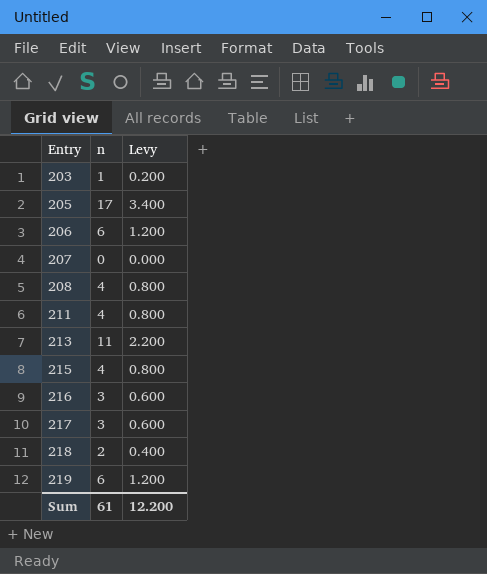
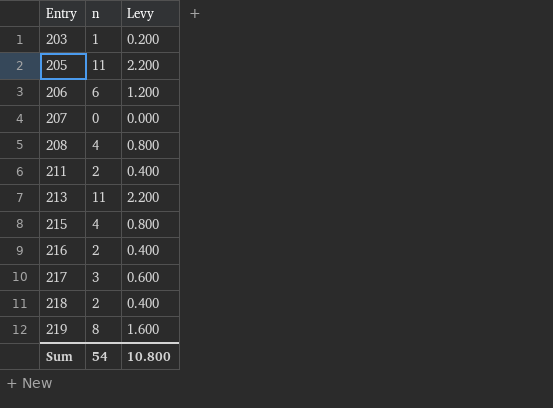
205 | n: 17 -> 11
205 | Levy: 3.400 -> 2.200
211 | n: 4 -> 2
211 | Levy: 0.800 -> 0.400
216 | n: 3 -> 2
216 | Levy: 0.600 -> 0.400
219 | n: 6 -> 8
219 | Levy: 1.200 -> 1.600
Sum | n: 61 -> 54
Sum | Levy: 12.200 -> 10.800

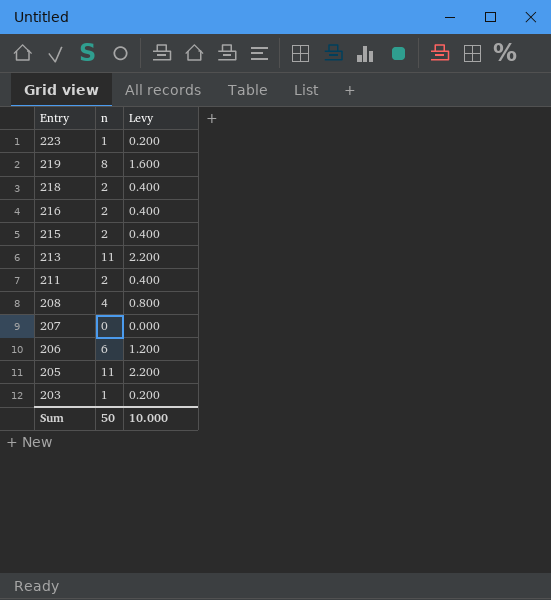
row order: Entry ascending -> Entry descending
row 217: 3 | 0.600 -> none
row 223: none -> 1 | 0.200
215 | n: 4 -> 2
215 | Levy: 0.800 -> 0.400
Sum | n: 54 -> 50
Sum | Levy: 10.800 -> 10.000

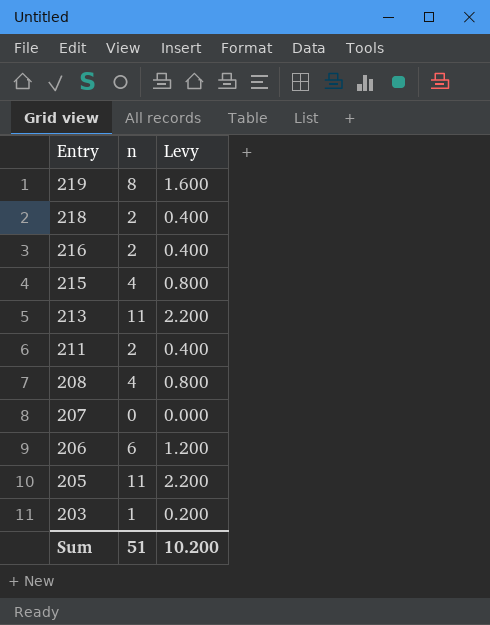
row 223: 1 | 0.200 -> none
215 | n: 2 -> 4
215 | Levy: 0.400 -> 0.800
Sum | n: 50 -> 51
Sum | Levy: 10.000 -> 10.200

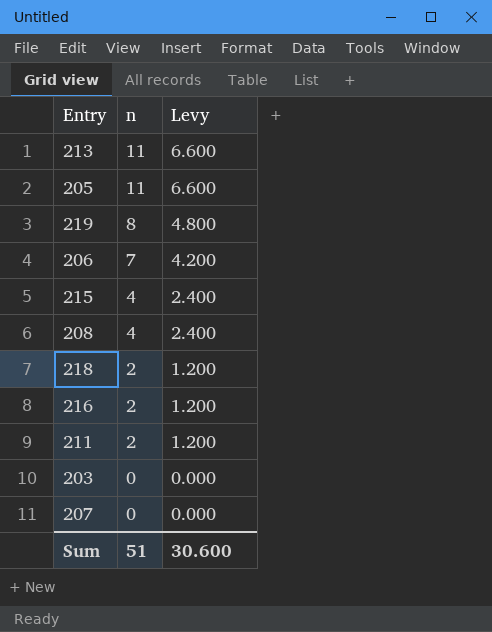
row order: Entry descending -> n descending
column Levy | formula: [n] * 0.2 -> [n] * 0.6
206 | n: 6 -> 7
203 | n: 1 -> 0
Sum | Levy: 10.200 -> 30.600

